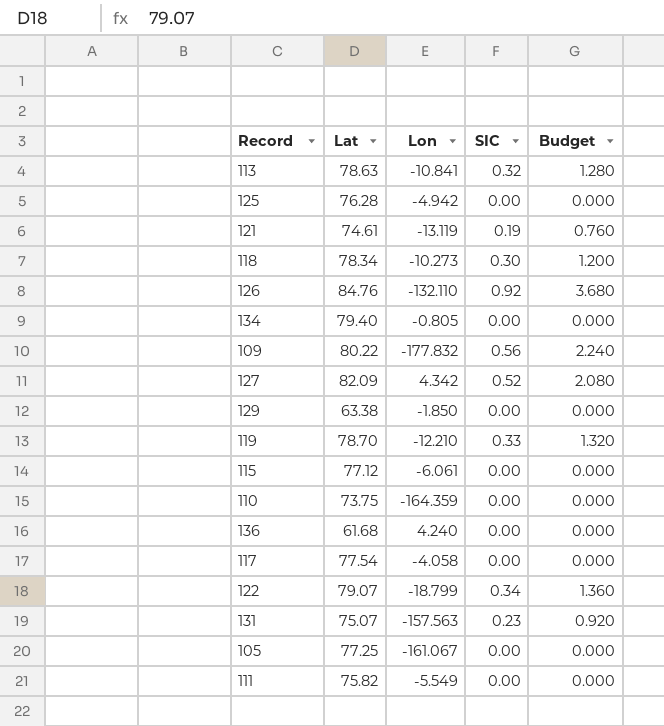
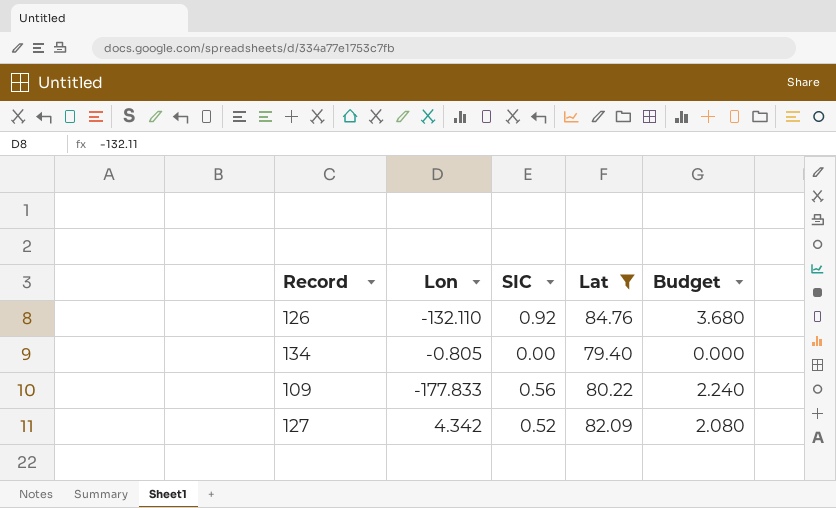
filter: none -> Lat >= 79.40
column Lat | position: 2 -> 4
109 | Lon: -177.832 -> -177.833

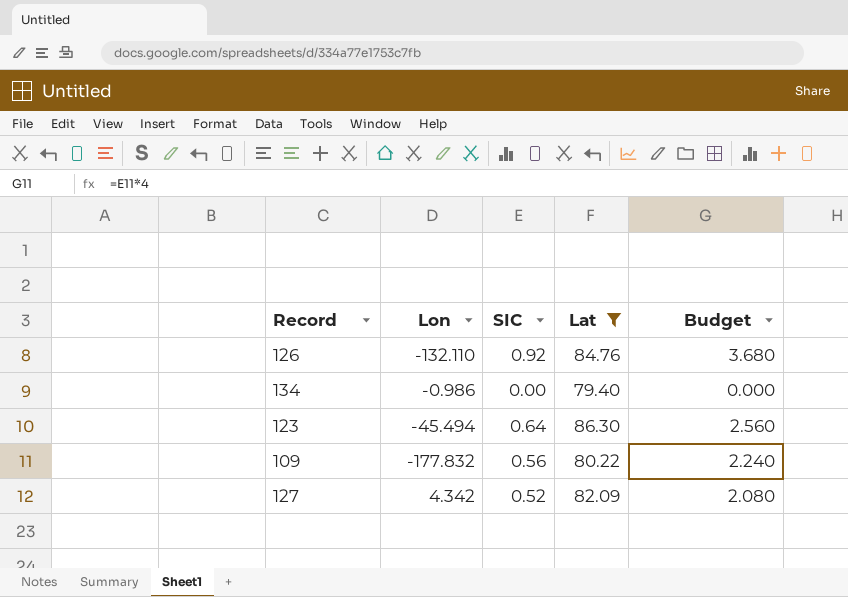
134 | Lon: -0.805 -> -0.986
row 123: none -> -45.494 | 0.64 | 86.30 | 2.560
109 | Lon: -177.833 -> -177.832

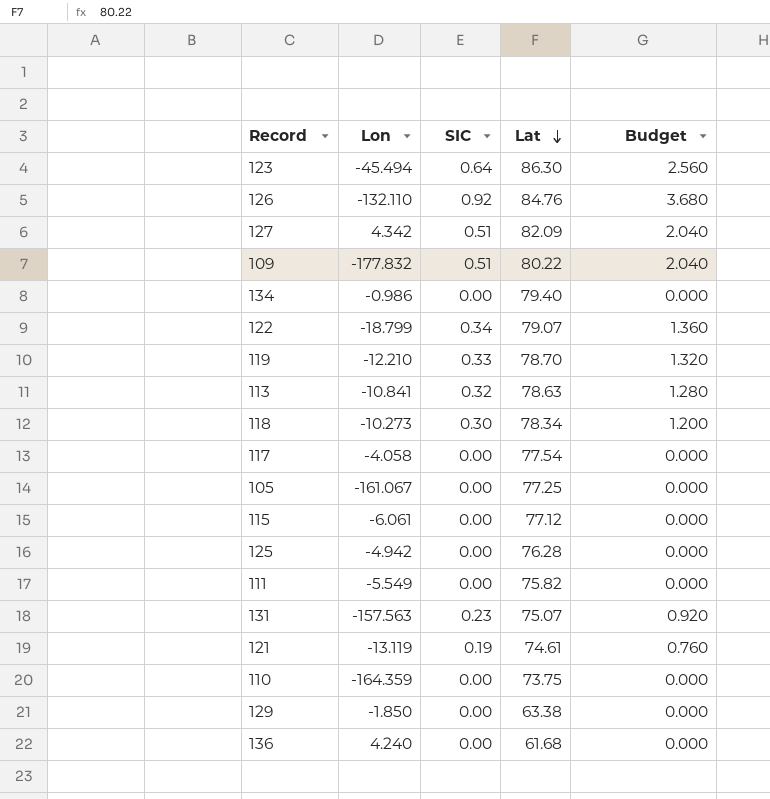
filter: Lat >= 79.40 -> none
row order: none -> Lat descending
127 | SIC: 0.52 -> 0.51
127 | Budget: 2.080 -> 2.040
109 | SIC: 0.56 -> 0.51
109 | Budget: 2.240 -> 2.040

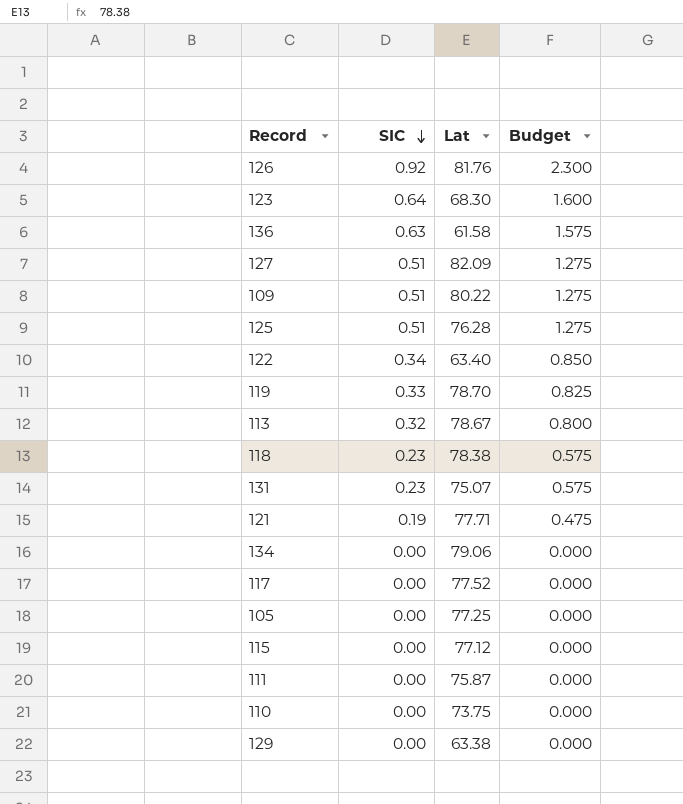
row order: Lat descending -> SIC descending
column Lon | position: 2 -> none
column Budget | formula: [SIC] * 4 -> [SIC] * 2.5
126 | Lat: 84.76 -> 81.76
123 | Lat: 86.30 -> 68.30
136 | SIC: 0.00 -> 0.63
136 | Lat: 61.68 -> 61.58
125 | SIC: 0.00 -> 0.51
122 | Lat: 79.07 -> 63.40
113 | Lat: 78.63 -> 78.67
118 | SIC: 0.30 -> 0.23
118 | Lat: 78.34 -> 78.38
121 | Lat: 74.61 -> 77.71
134 | Lat: 79.40 -> 79.06
117 | Lat: 77.54 -> 77.52
111 | Lat: 75.82 -> 75.87

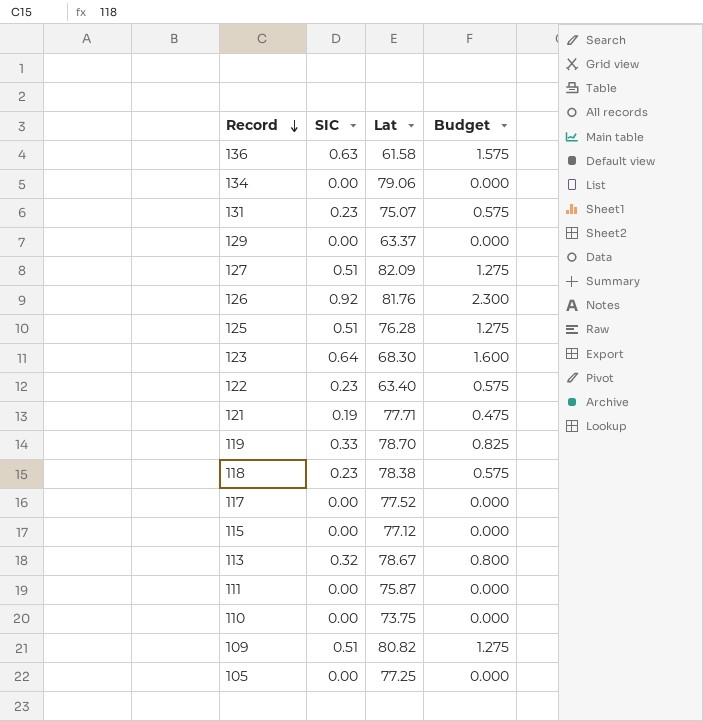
row order: SIC descending -> Record descending
129 | Lat: 63.38 -> 63.37
122 | SIC: 0.34 -> 0.23
122 | Budget: 0.850 -> 0.575
109 | Lat: 80.22 -> 80.82

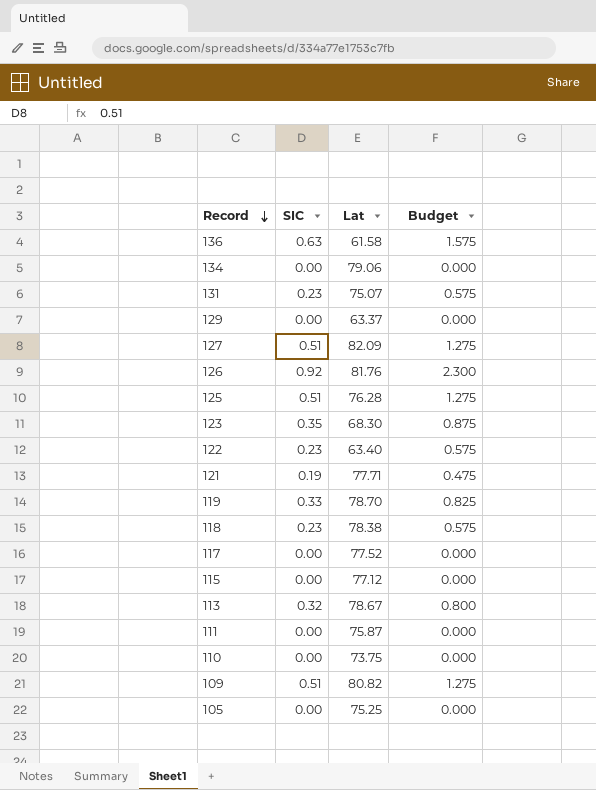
123 | SIC: 0.64 -> 0.35
123 | Budget: 1.600 -> 0.875
105 | Lat: 77.25 -> 75.25

